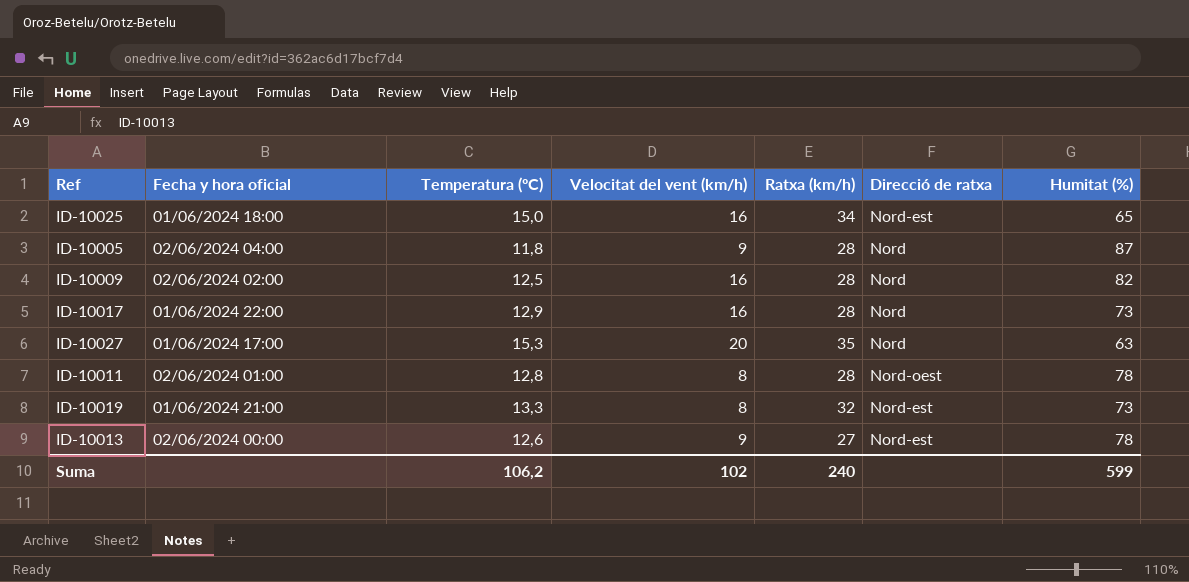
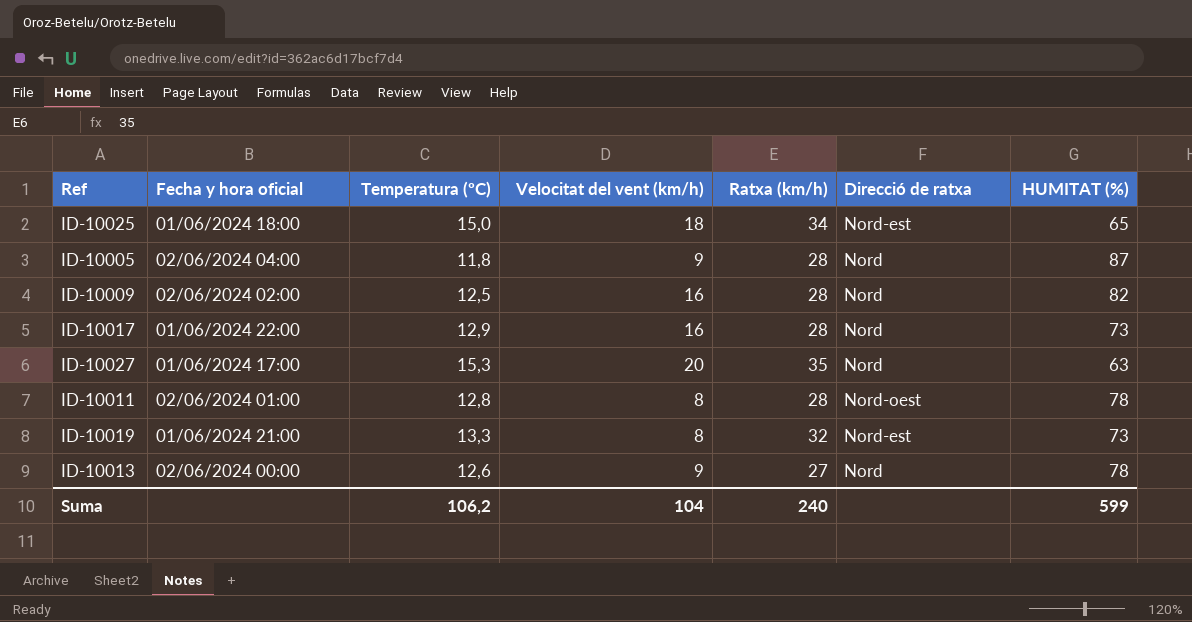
column name: Humitat (%) -> HUMITAT (%)
ID-10025 | Velocitat del vent (km/h): 16 -> 18
ID-10013 | Direcció de ratxa: Nord-est -> Nord
Suma | Velocitat del vent (km/h): 102 -> 104

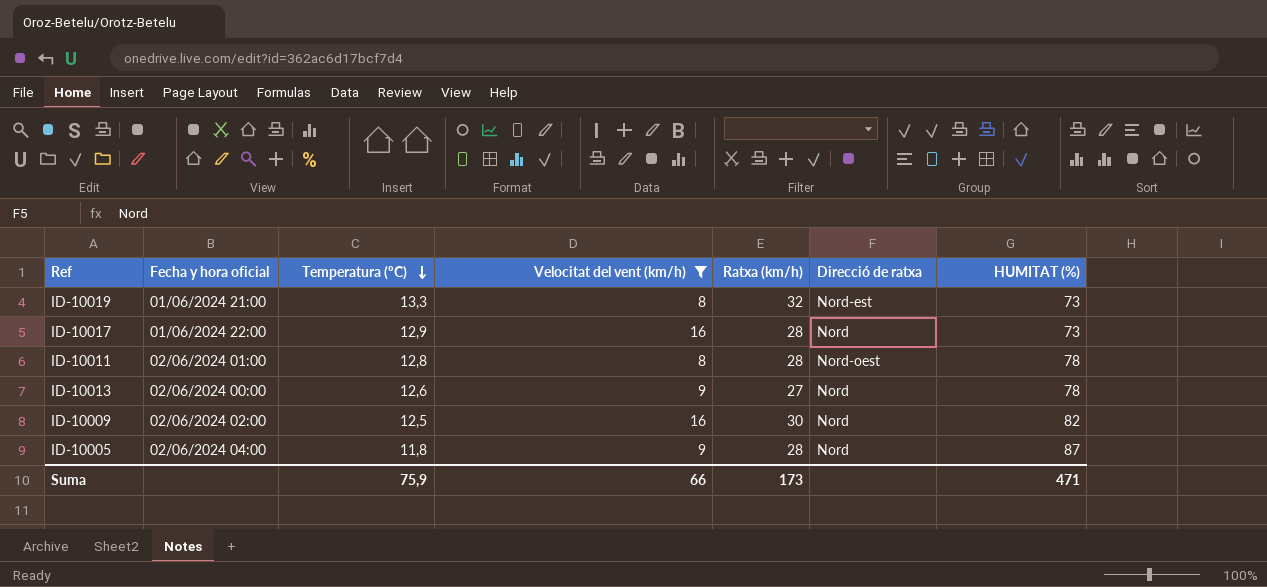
filter: none -> Velocitat del vent (km/h) <= 16
row order: none -> Temperatura (ºC) descending
ID-10009 | Ratxa (km/h): 28 -> 30
Suma | Temperatura (ºC): 106,2 -> 75,9
Suma | Velocitat del vent (km/h): 104 -> 66
Suma | Ratxa (km/h): 240 -> 173
Suma | HUMITAT (%): 599 -> 471

